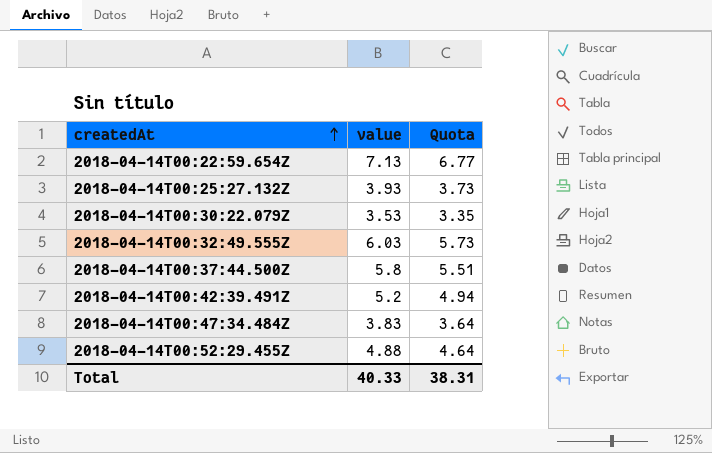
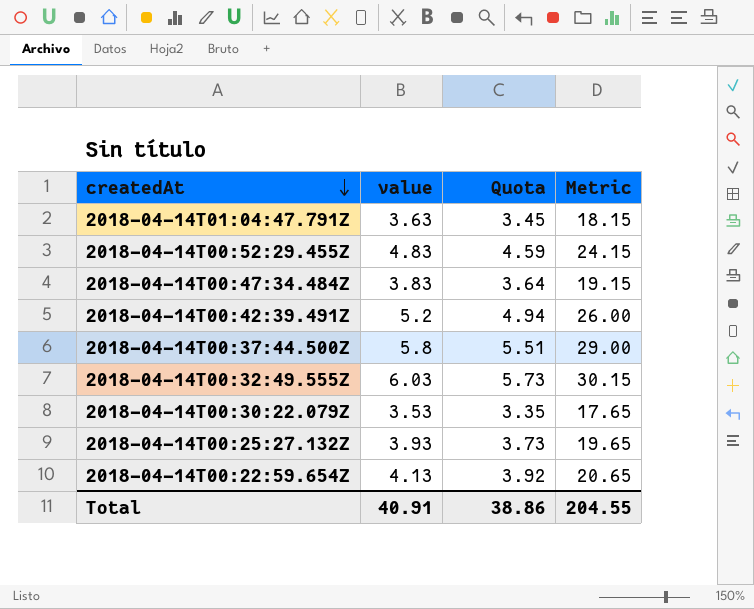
row order: createdAt ascending -> createdAt descending
column Metric | formula: none -> [value] * 5
row 2018-04-14T01:04:47.791Z: none -> 3.63 | 3.45 | 18.15
2018-04-14T00:52:29.455Z | value: 4.88 -> 4.83
2018-04-14T00:52:29.455Z | Quota: 4.64 -> 4.59
2018-04-14T00:22:59.654Z | value: 7.13 -> 4.13
2018-04-14T00:22:59.654Z | Quota: 6.77 -> 3.92
Total | value: 40.33 -> 40.91
Total | Quota: 38.31 -> 38.86

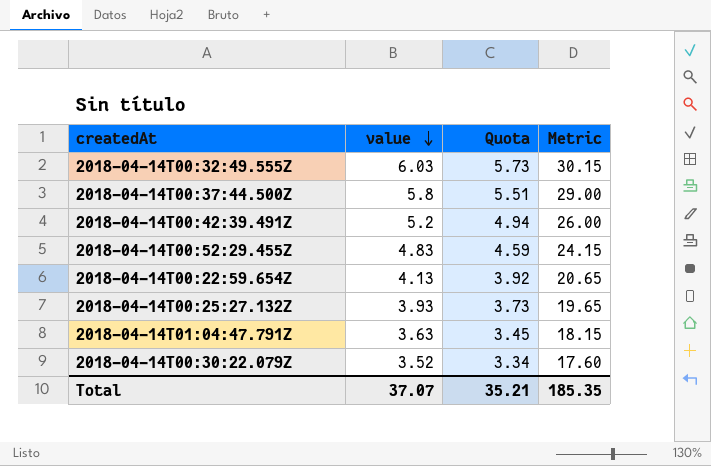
row order: createdAt descending -> value descending
row 2018-04-14T00:47:34.484Z: 3.83 | 3.64 | 19.15 -> none
2018-04-14T00:30:22.079Z | value: 3.53 -> 3.52
2018-04-14T00:30:22.079Z | Quota: 3.35 -> 3.34
2018-04-14T00:30:22.079Z | Metric: 17.65 -> 17.60
Total | value: 40.91 -> 37.07
Total | Quota: 38.86 -> 35.21
Total | Metric: 204.55 -> 185.35

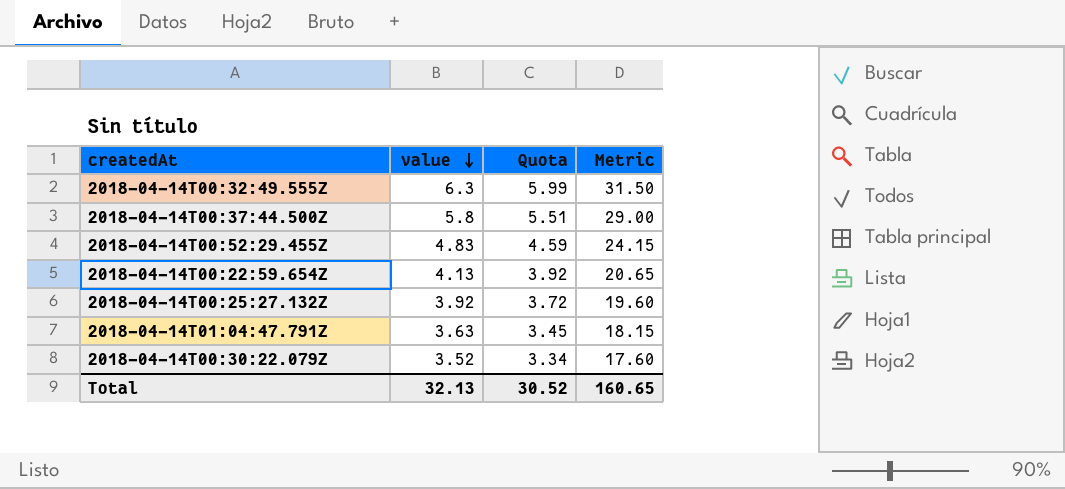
row 2018-04-14T00:42:39.491Z: 5.2 | 4.94 | 26.00 -> none
2018-04-14T00:32:49.555Z | value: 6.03 -> 6.3
2018-04-14T00:32:49.555Z | Quota: 5.73 -> 5.99
2018-04-14T00:32:49.555Z | Metric: 30.15 -> 31.50
2018-04-14T00:25:27.132Z | value: 3.93 -> 3.92
2018-04-14T00:25:27.132Z | Quota: 3.73 -> 3.72
2018-04-14T00:25:27.132Z | Metric: 19.65 -> 19.60
Total | value: 37.07 -> 32.13
Total | Quota: 35.21 -> 30.52
Total | Metric: 185.35 -> 160.65

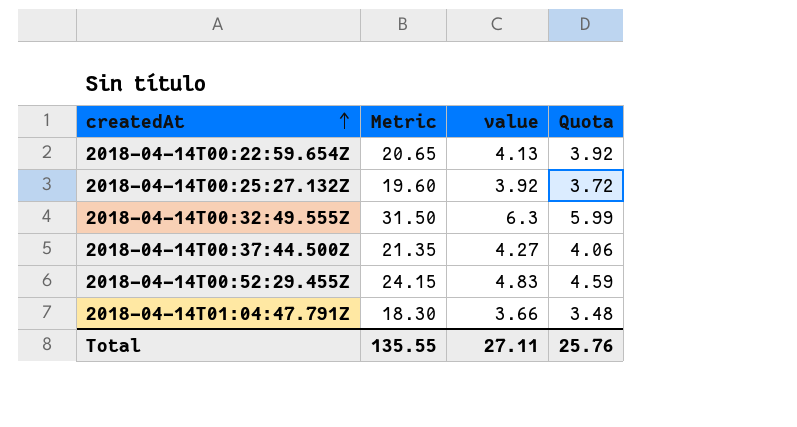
row order: value descending -> createdAt ascending
column Metric | position: 4 -> 2
row 2018-04-14T00:30:22.079Z: 3.52 | 3.34 | 17.60 -> none
2018-04-14T00:37:44.500Z | Metric: 29.00 -> 21.35
2018-04-14T00:37:44.500Z | value: 5.8 -> 4.27
2018-04-14T00:37:44.500Z | Quota: 5.51 -> 4.06
2018-04-14T01:04:47.791Z | Metric: 18.15 -> 18.30
2018-04-14T01:04:47.791Z | value: 3.63 -> 3.66
2018-04-14T01:04:47.791Z | Quota: 3.45 -> 3.48
Total | Metric: 160.65 -> 135.55
Total | value: 32.13 -> 27.11
Total | Quota: 30.52 -> 25.76

